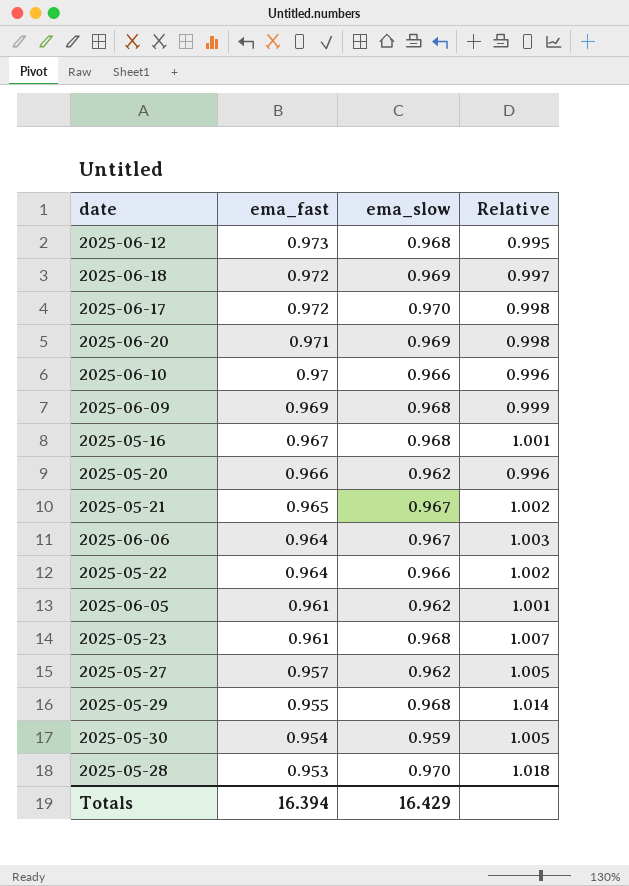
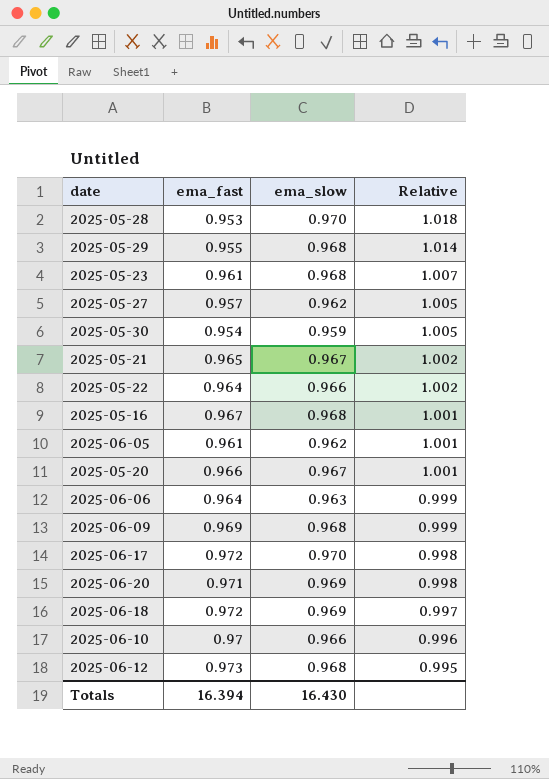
row order: ema_fast descending -> Relative descending
2025-05-20 | ema_slow: 0.962 -> 0.967
2025-05-20 | Relative: 0.996 -> 1.001
2025-06-06 | ema_slow: 0.967 -> 0.963
2025-06-06 | Relative: 1.003 -> 0.999
Totals | ema_slow: 16.429 -> 16.430

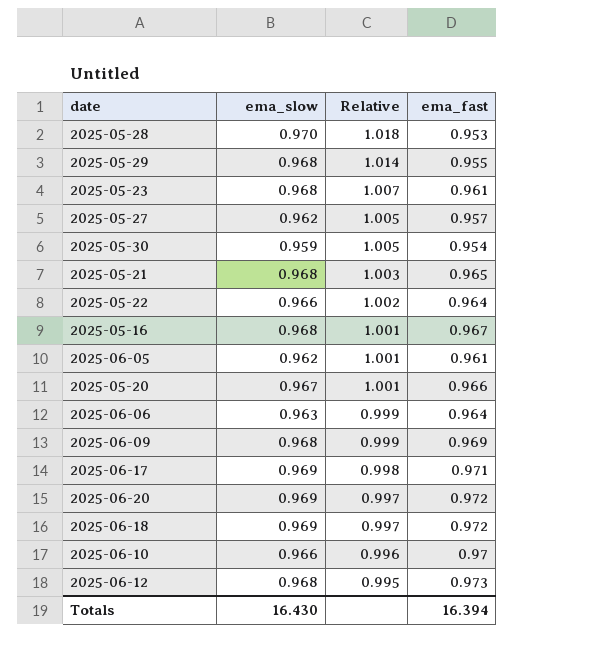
column ema_fast | position: 2 -> 4
2025-05-21 | ema_slow: 0.967 -> 0.968
2025-05-21 | Relative: 1.002 -> 1.003
2025-06-17 | ema_slow: 0.970 -> 0.969
2025-06-17 | ema_fast: 0.972 -> 0.971
2025-06-20 | Relative: 0.998 -> 0.997
2025-06-20 | ema_fast: 0.971 -> 0.972

